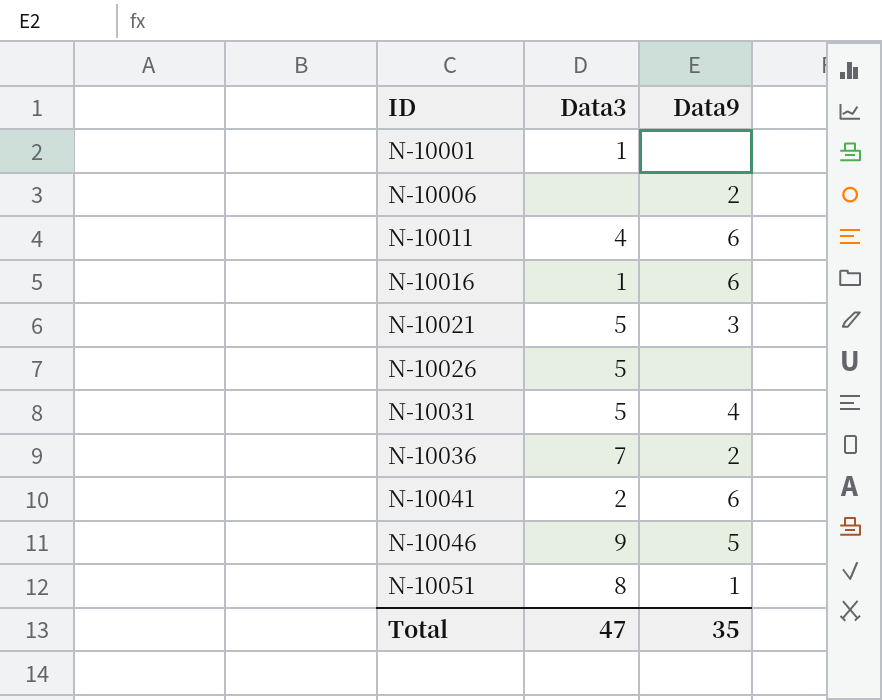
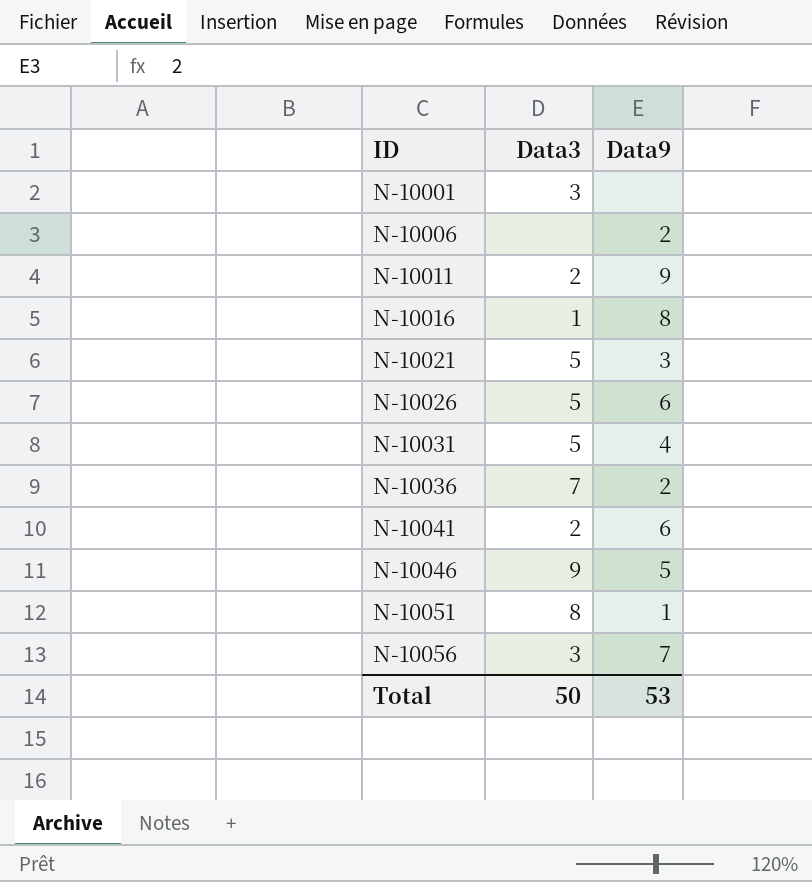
N-10001 | Data3: 1 -> 3
N-10011 | Data3: 4 -> 2
N-10011 | Data9: 6 -> 9
N-10016 | Data9: 6 -> 8
N-10026 | Data9: none -> 6
row N-10056: none -> 3 | 7
Total | Data3: 47 -> 50
Total | Data9: 35 -> 53

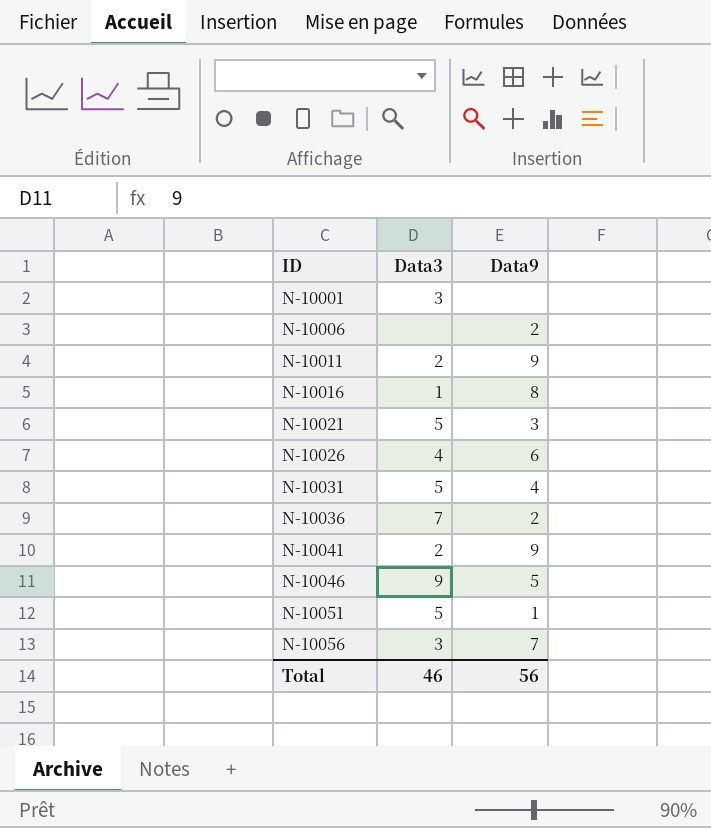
N-10026 | Data3: 5 -> 4
N-10041 | Data9: 6 -> 9
N-10051 | Data3: 8 -> 5
Total | Data3: 50 -> 46
Total | Data9: 53 -> 56

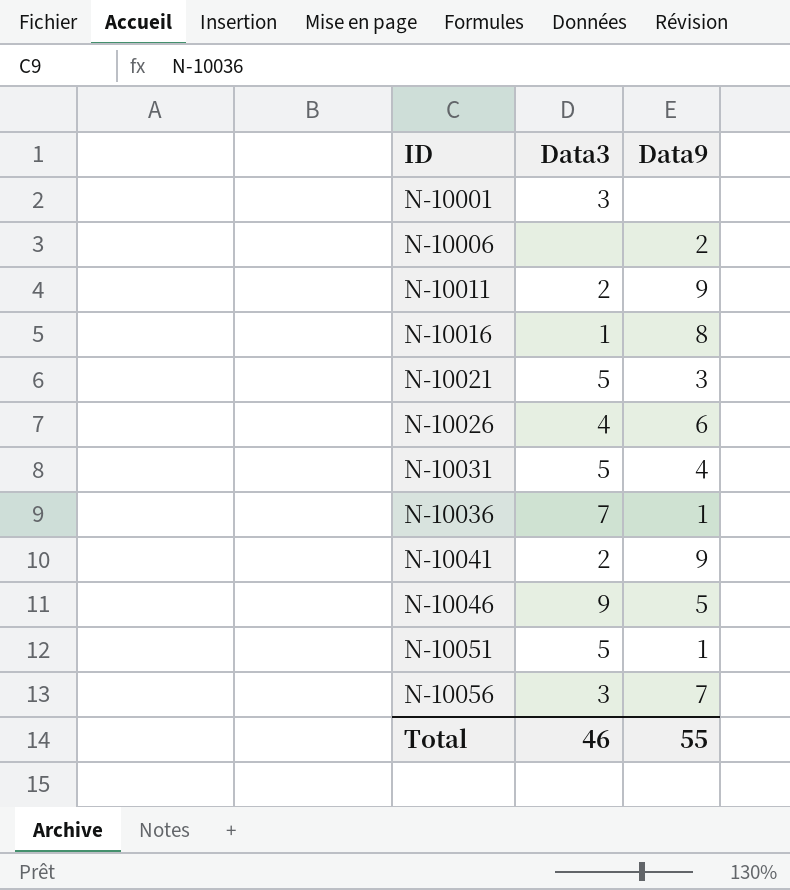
N-10036 | Data9: 2 -> 1
Total | Data9: 56 -> 55

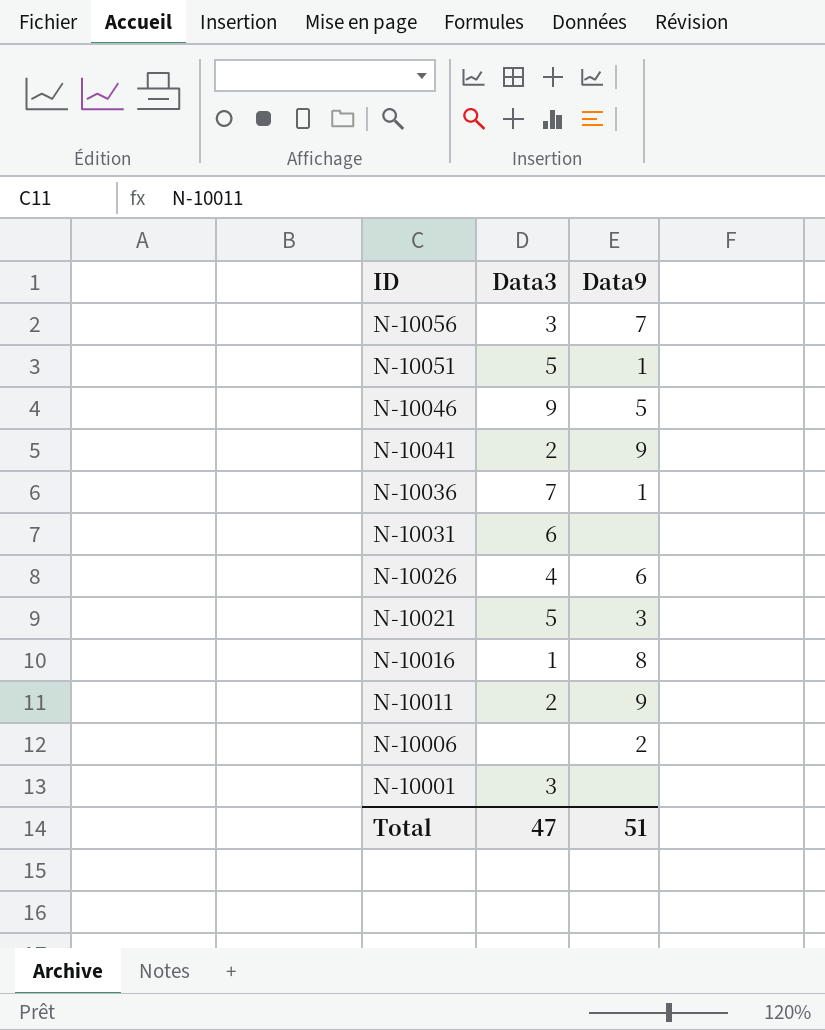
row order: ID ascending -> ID descending
N-10031 | Data3: 5 -> 6
N-10031 | Data9: 4 -> none
Total | Data3: 46 -> 47
Total | Data9: 55 -> 51

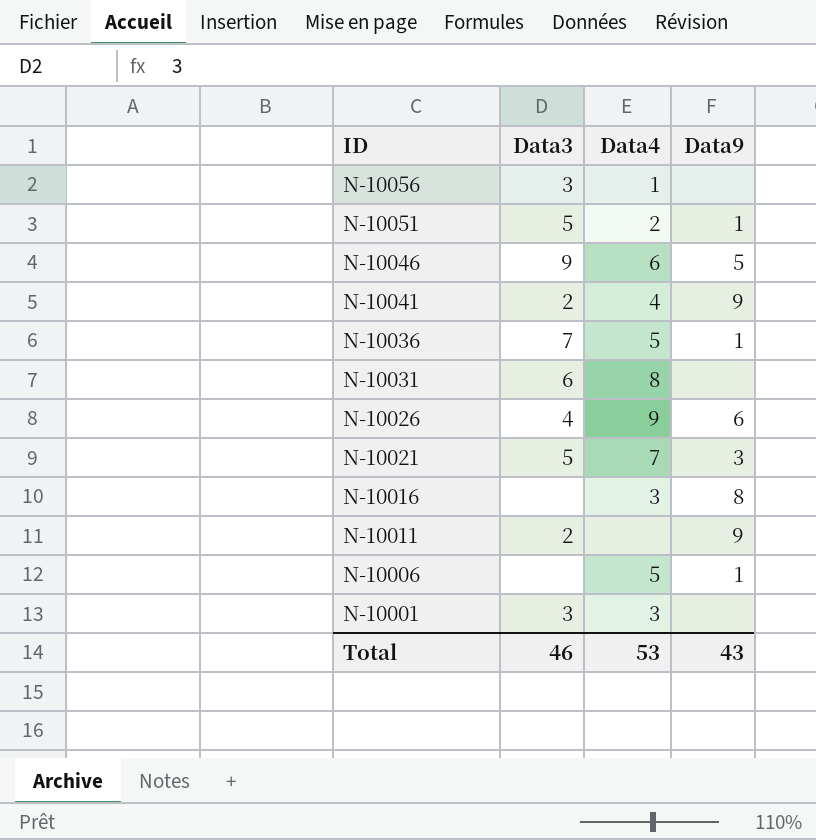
column Data4 | position: none -> 3
N-10056 | Data9: 7 -> none
N-10016 | Data3: 1 -> none
N-10006 | Data9: 2 -> 1
Total | Data3: 47 -> 46
Total | Data9: 51 -> 43

